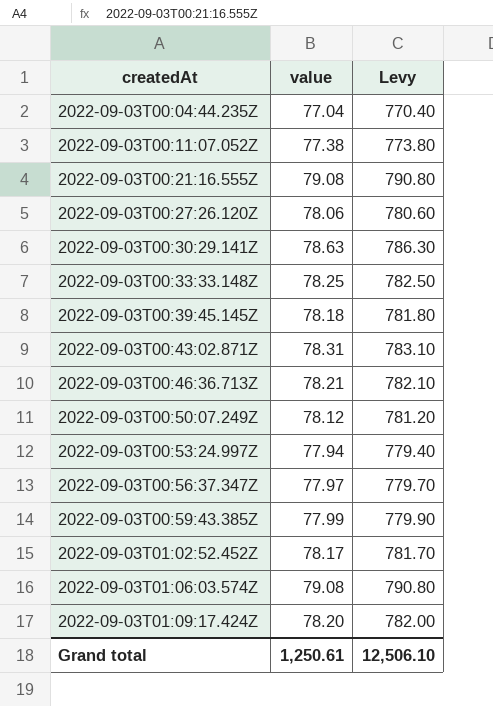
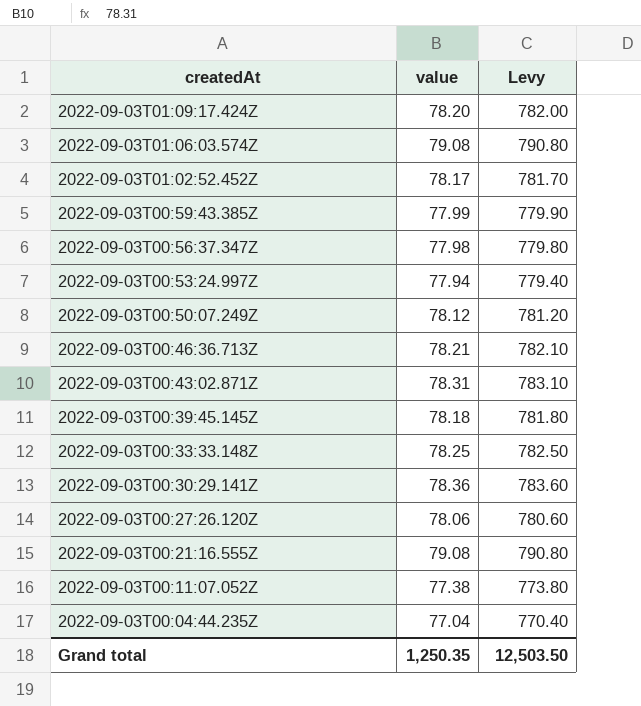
row order: createdAt ascending -> createdAt descending
2022-09-03T00:56:37.347Z | value: 77.97 -> 77.98
2022-09-03T00:56:37.347Z | Levy: 779.70 -> 779.80
2022-09-03T00:30:29.141Z | value: 78.63 -> 78.36
2022-09-03T00:30:29.141Z | Levy: 786.30 -> 783.60
Grand total | value: 1,250.61 -> 1,250.35
Grand total | Levy: 12,506.10 -> 12,503.50

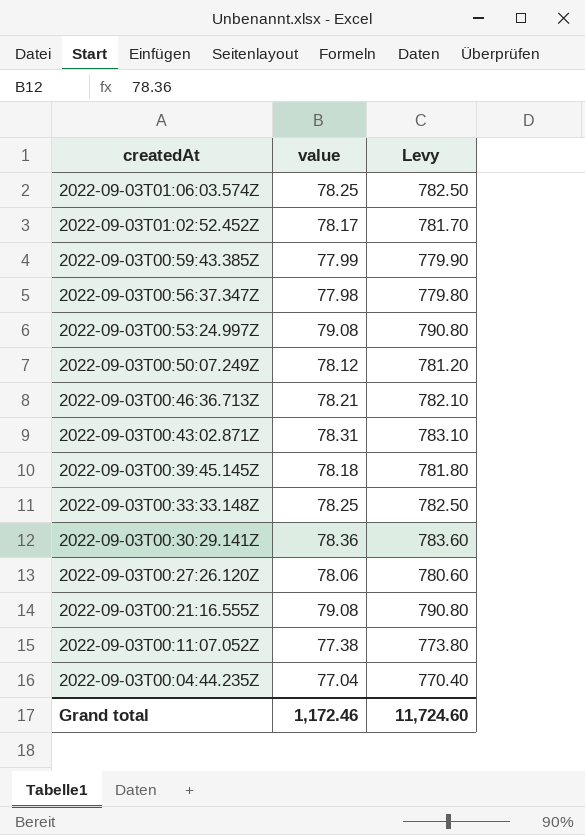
row 2022-09-03T01:09:17.424Z: 78.20 | 782.00 -> none
2022-09-03T01:06:03.574Z | value: 79.08 -> 78.25
2022-09-03T01:06:03.574Z | Levy: 790.80 -> 782.50
2022-09-03T00:53:24.997Z | value: 77.94 -> 79.08
2022-09-03T00:53:24.997Z | Levy: 779.40 -> 790.80
Grand total | value: 1,250.35 -> 1,172.46
Grand total | Levy: 12,503.50 -> 11,724.60

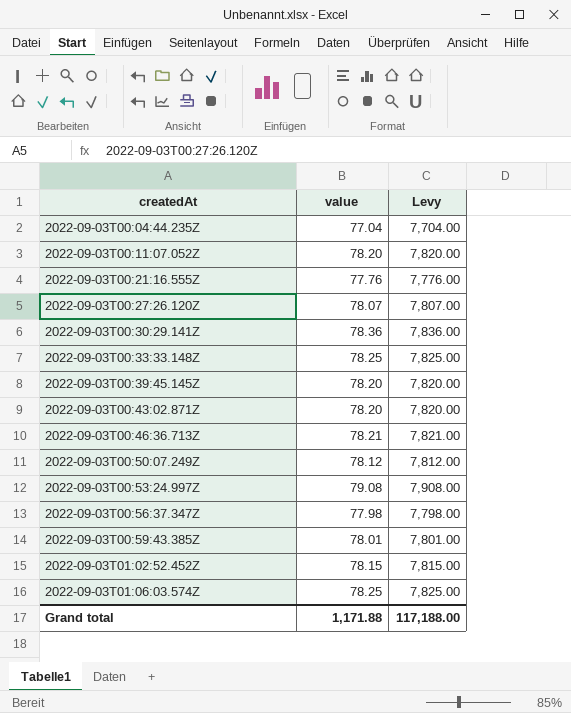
row order: createdAt descending -> createdAt ascending
column Levy | formula: [value] * 10 -> [value] * 100
2022-09-03T00:11:07.052Z | value: 77.38 -> 78.20
2022-09-03T00:21:16.555Z | value: 79.08 -> 77.76
2022-09-03T00:27:26.120Z | value: 78.06 -> 78.07
2022-09-03T00:39:45.145Z | value: 78.18 -> 78.20
2022-09-03T00:43:02.871Z | value: 78.31 -> 78.20
2022-09-03T00:59:43.385Z | value: 77.99 -> 78.01
2022-09-03T01:02:52.452Z | value: 78.17 -> 78.15
Grand total | value: 1,172.46 -> 1,171.88
Grand total | Levy: 11,724.60 -> 117,188.00

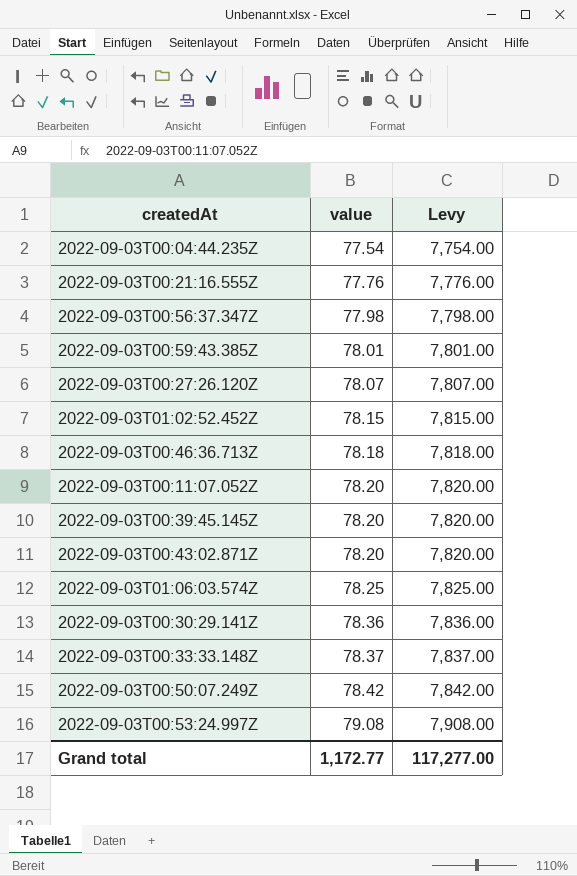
row order: createdAt ascending -> value ascending
2022-09-03T00:04:44.235Z | value: 77.04 -> 77.54
2022-09-03T00:04:44.235Z | Levy: 7,704.00 -> 7,754.00
2022-09-03T00:46:36.713Z | value: 78.21 -> 78.18
2022-09-03T00:46:36.713Z | Levy: 7,821.00 -> 7,818.00
2022-09-03T00:33:33.148Z | value: 78.25 -> 78.37
2022-09-03T00:33:33.148Z | Levy: 7,825.00 -> 7,837.00
2022-09-03T00:50:07.249Z | value: 78.12 -> 78.42
2022-09-03T00:50:07.249Z | Levy: 7,812.00 -> 7,842.00
Grand total | value: 1,171.88 -> 1,172.77
Grand total | Levy: 117,188.00 -> 117,277.00

